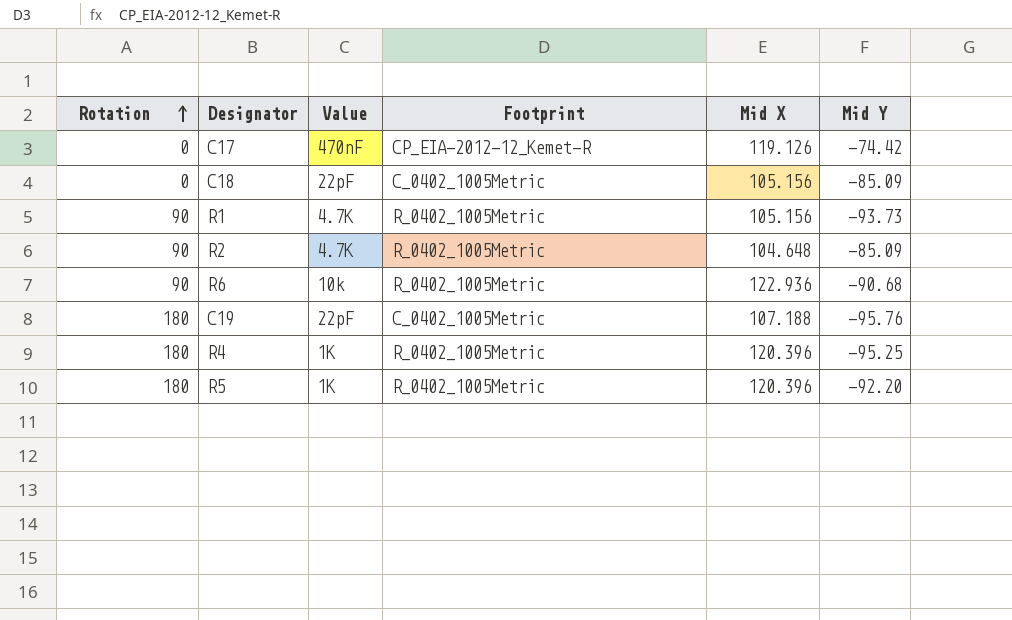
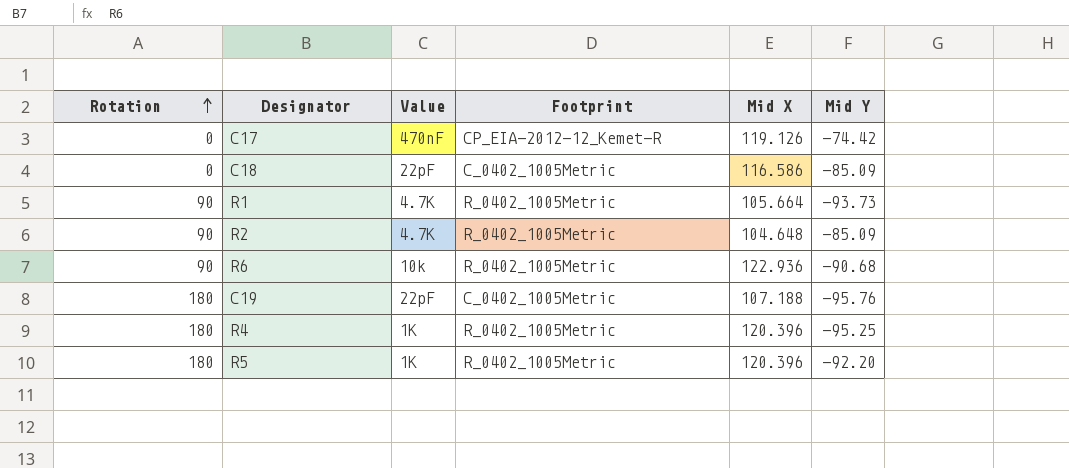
C18 | Mid X: 105.156 -> 116.586
R1 | Mid X: 105.156 -> 105.664

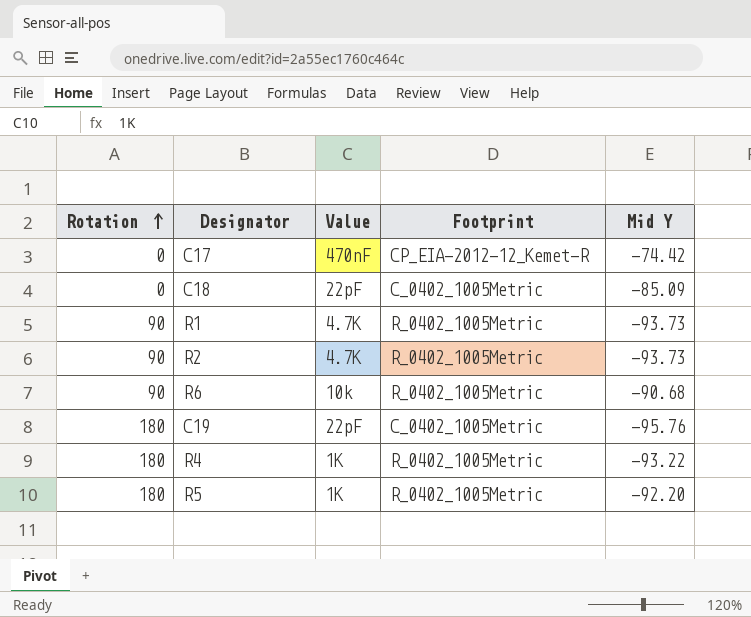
column Mid X | position: 5 -> none
R2 | Mid Y: -85.09 -> -93.73
R4 | Mid Y: -95.25 -> -93.22

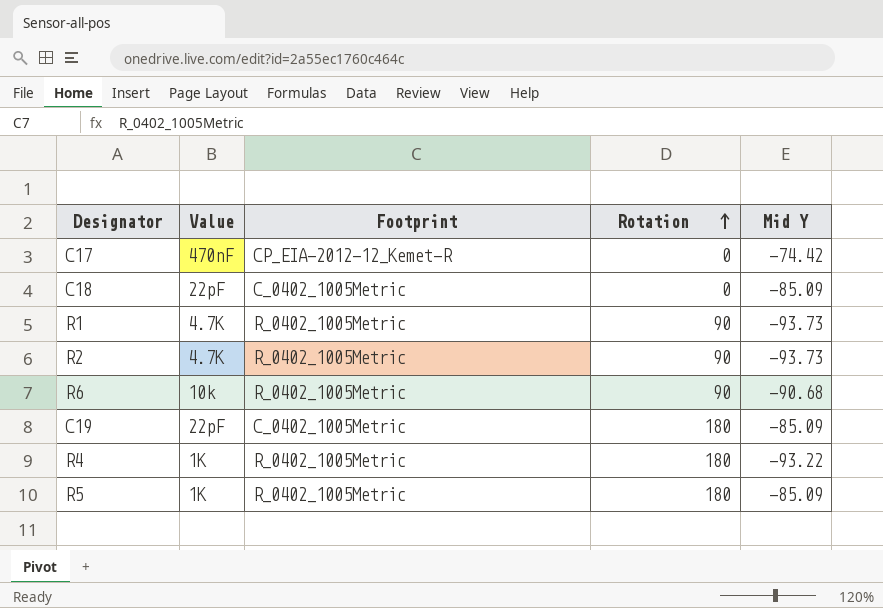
column Rotation | position: 1 -> 4
C19 | Mid Y: -95.76 -> -85.09
R5 | Mid Y: -92.20 -> -85.09

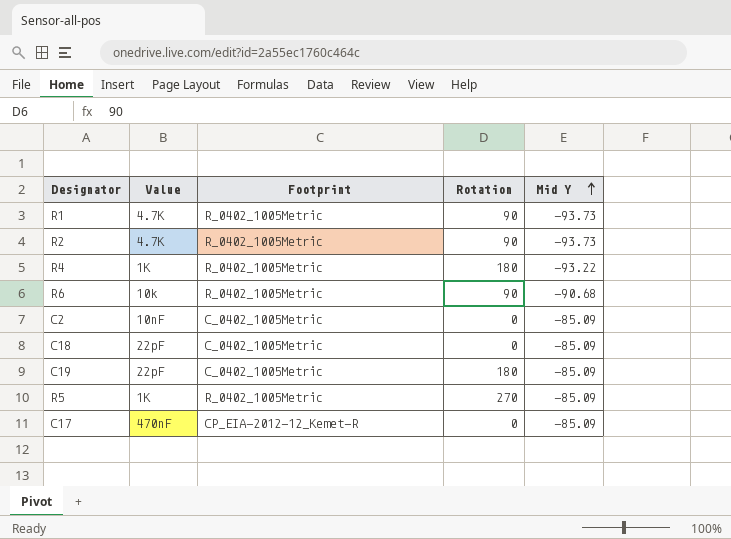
row order: Rotation ascending -> Mid Y ascending
row C2: none -> 10nF | C_0402_1005Metric | 0 | -85.09
R5 | Rotation: 180 -> 270
C17 | Mid Y: -74.42 -> -85.09

